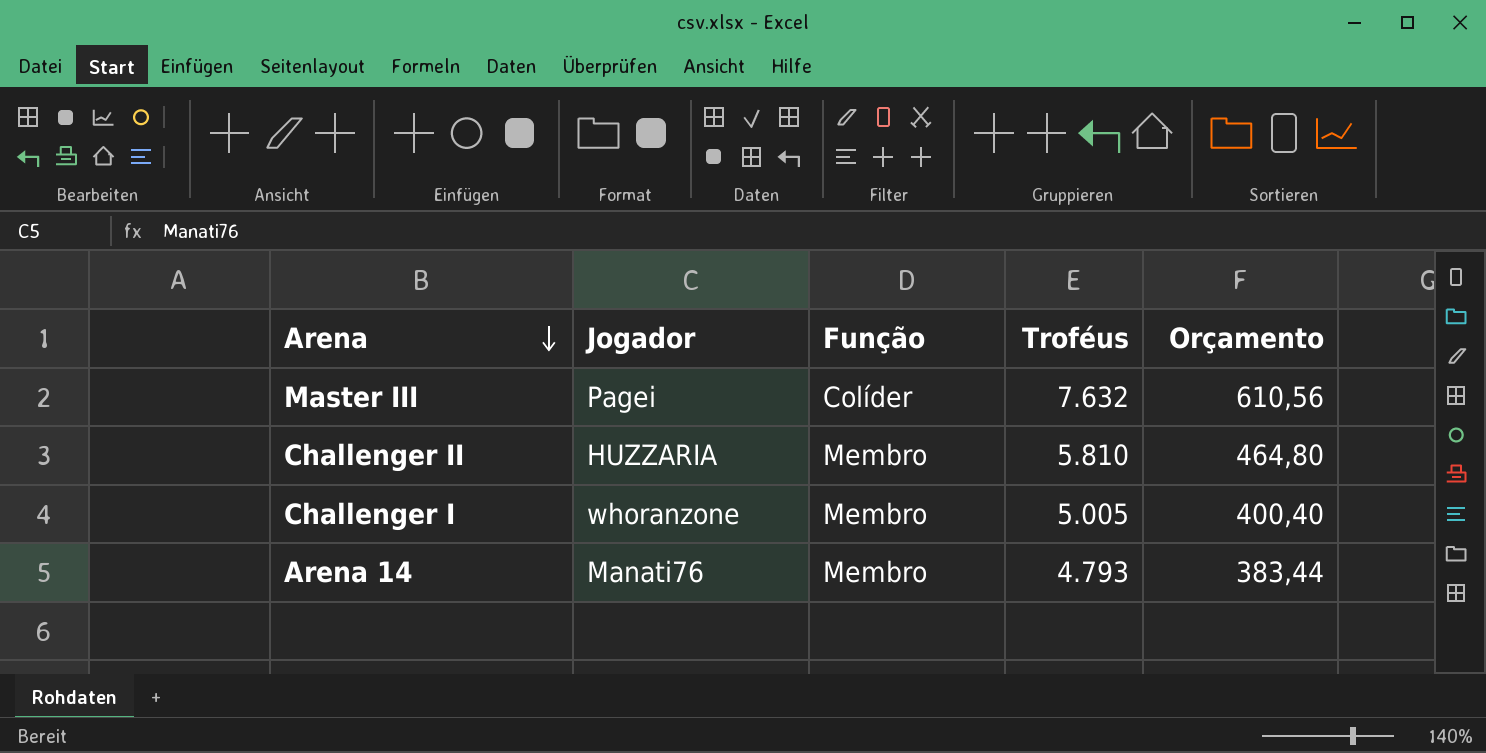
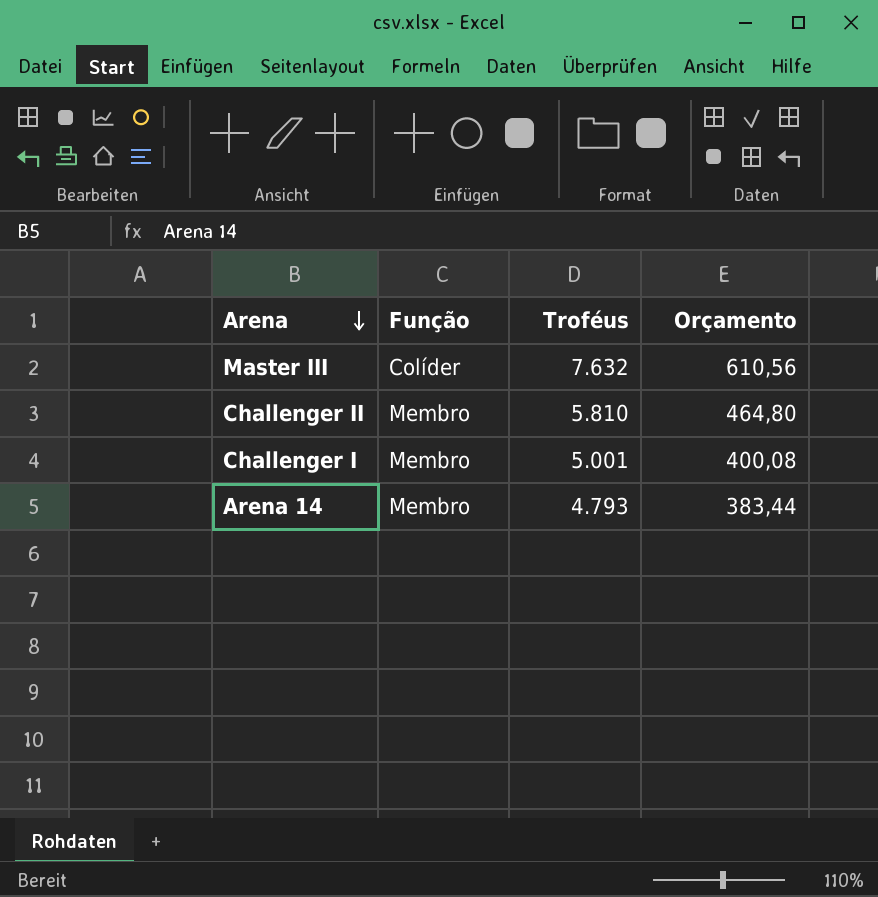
column Jogador | position: 2 -> none
Challenger I | Troféus: 5.005 -> 5.001
Challenger I | Orçamento: 400,40 -> 400,08

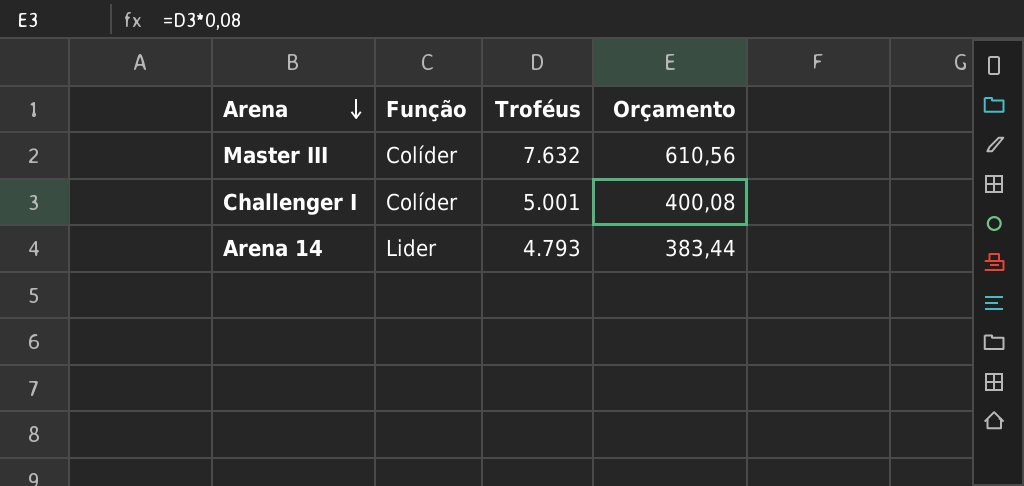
row Challenger II: Membro | 5.810 | 464,80 -> none
Challenger I | Função: Membro -> Colíder
Arena 14 | Função: Membro -> Lider

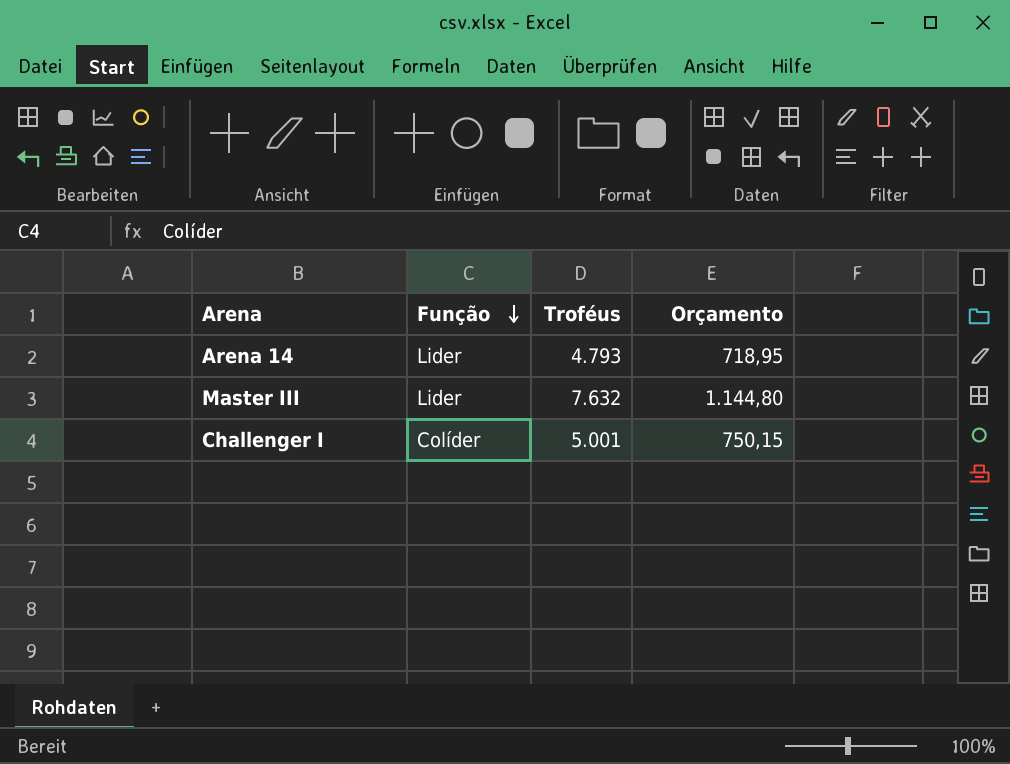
row order: Arena descending -> Função descending
column Orçamento | formula: [Troféus] * 0,08 -> [Troféus] * 0,15
Master III | Função: Colíder -> Lider

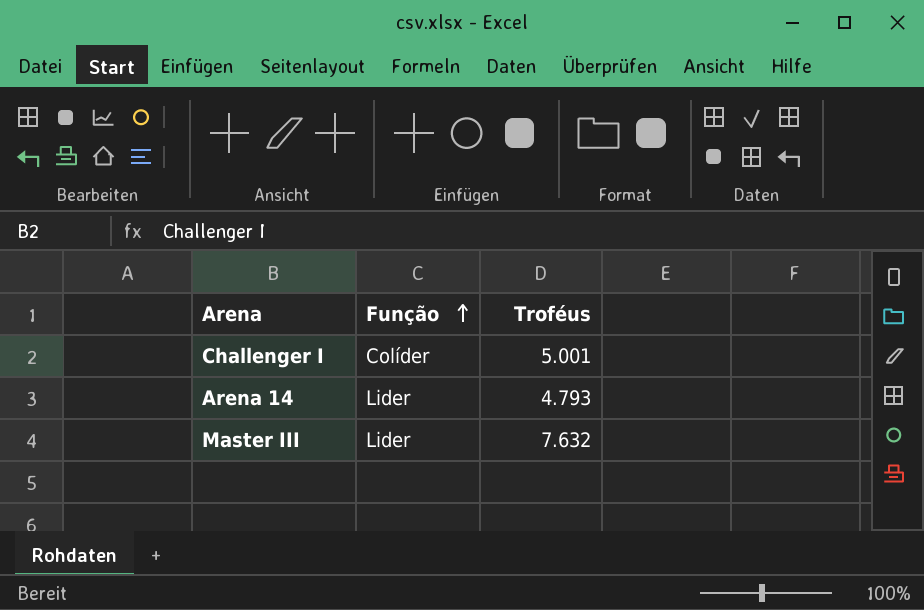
row order: Função descending -> Função ascending
column Orçamento | formula: [Troféus] * 0,15 -> none

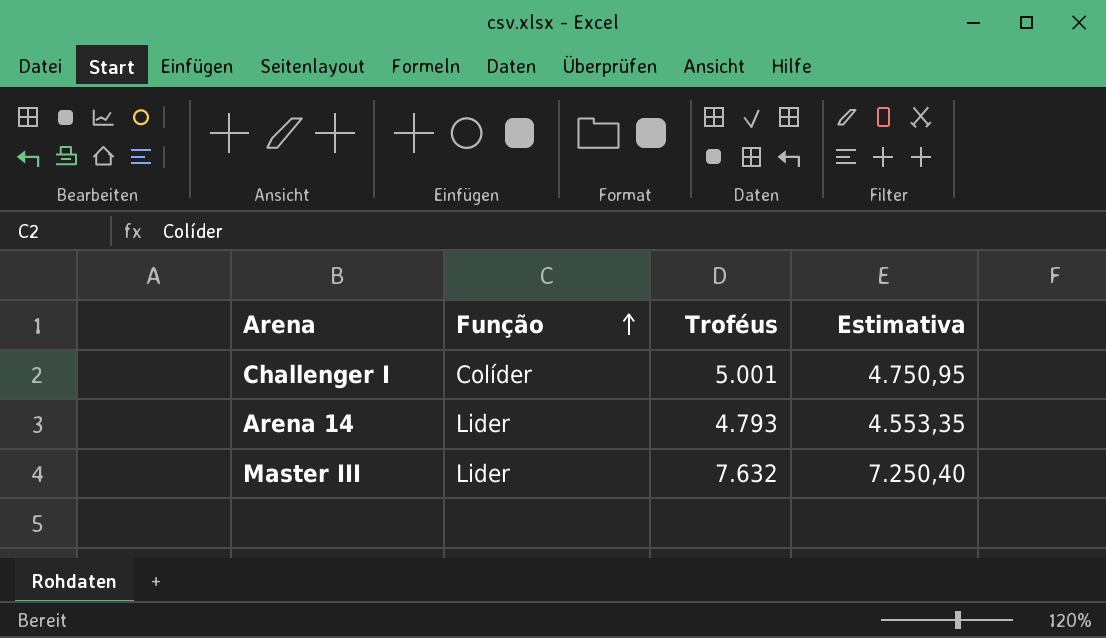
column Estimativa | formula: none -> [Troféus] * 0,95

